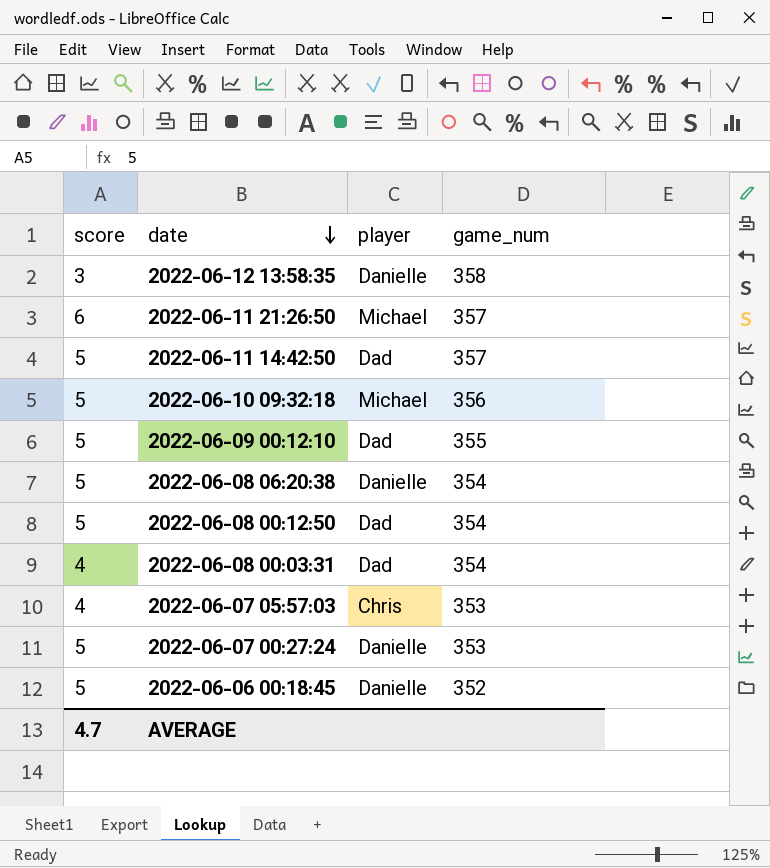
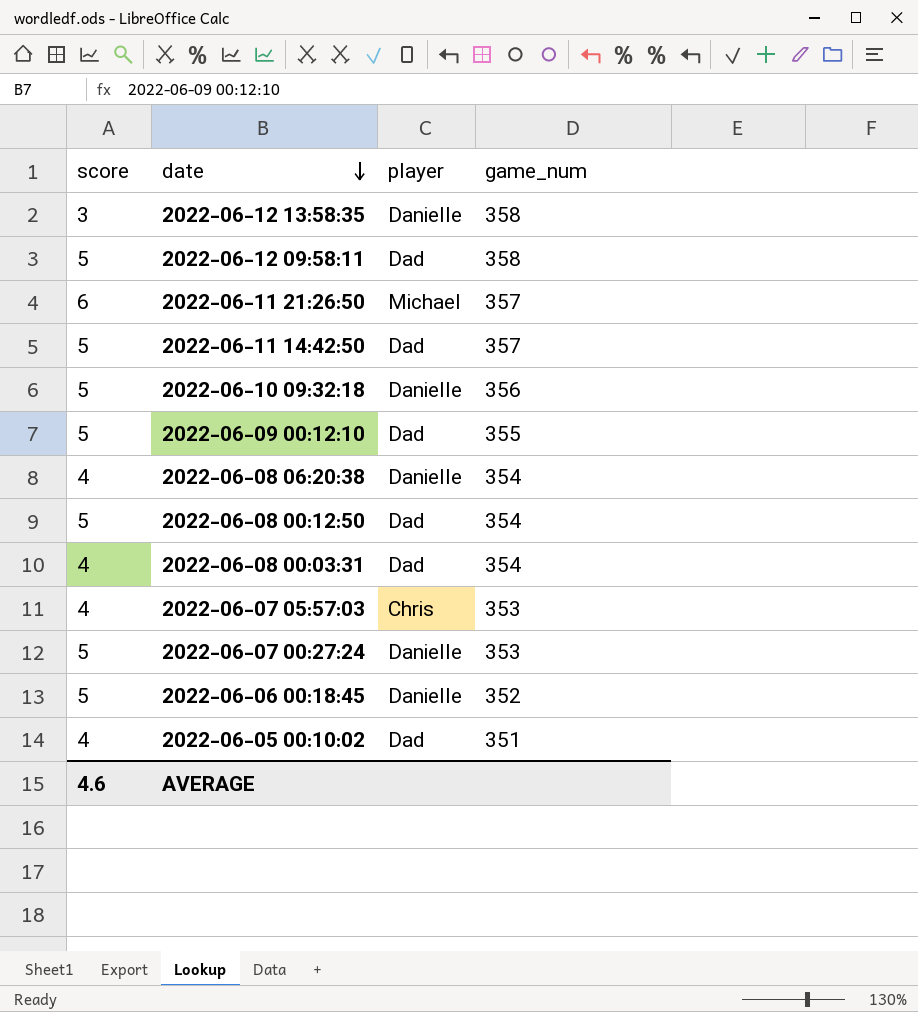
row 2022-06-12 09:58:11: none -> 5 | Dad | 358
2022-06-10 09:32:18 | player: Michael -> Danielle
2022-06-08 06:20:38 | score: 5 -> 4
row 2022-06-05 00:10:02: none -> 4 | Dad | 351
AVERAGE | score: 4.7 -> 4.6

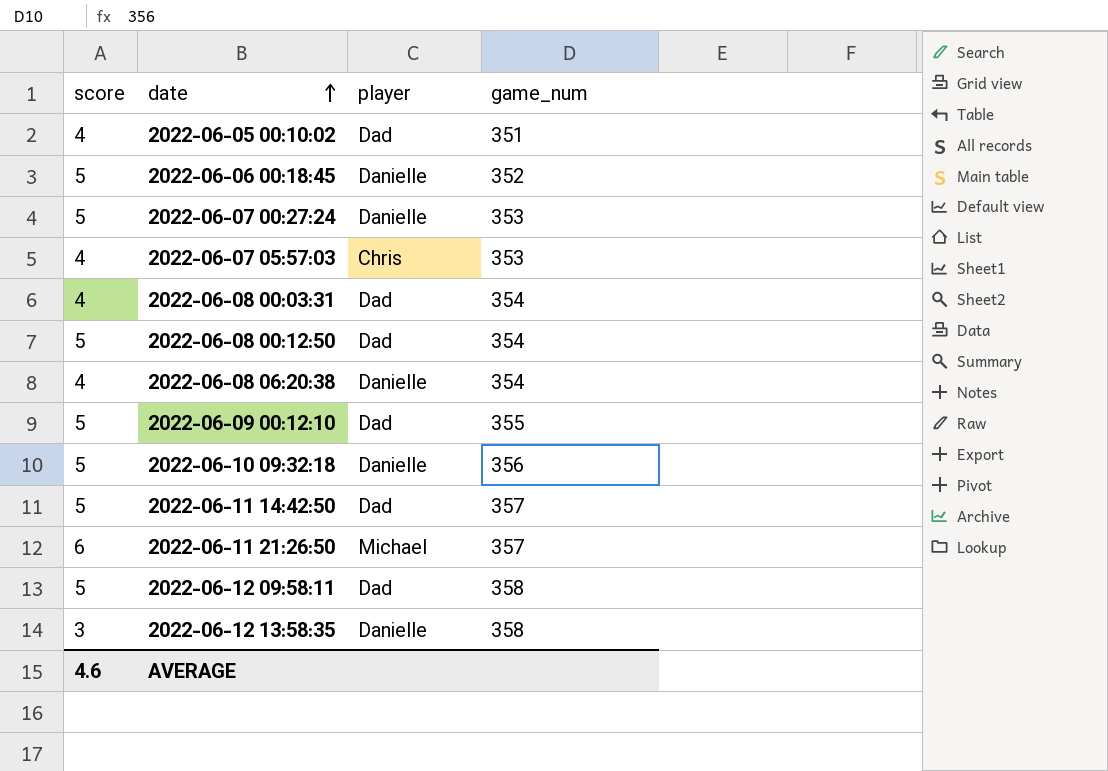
row order: date descending -> date ascending

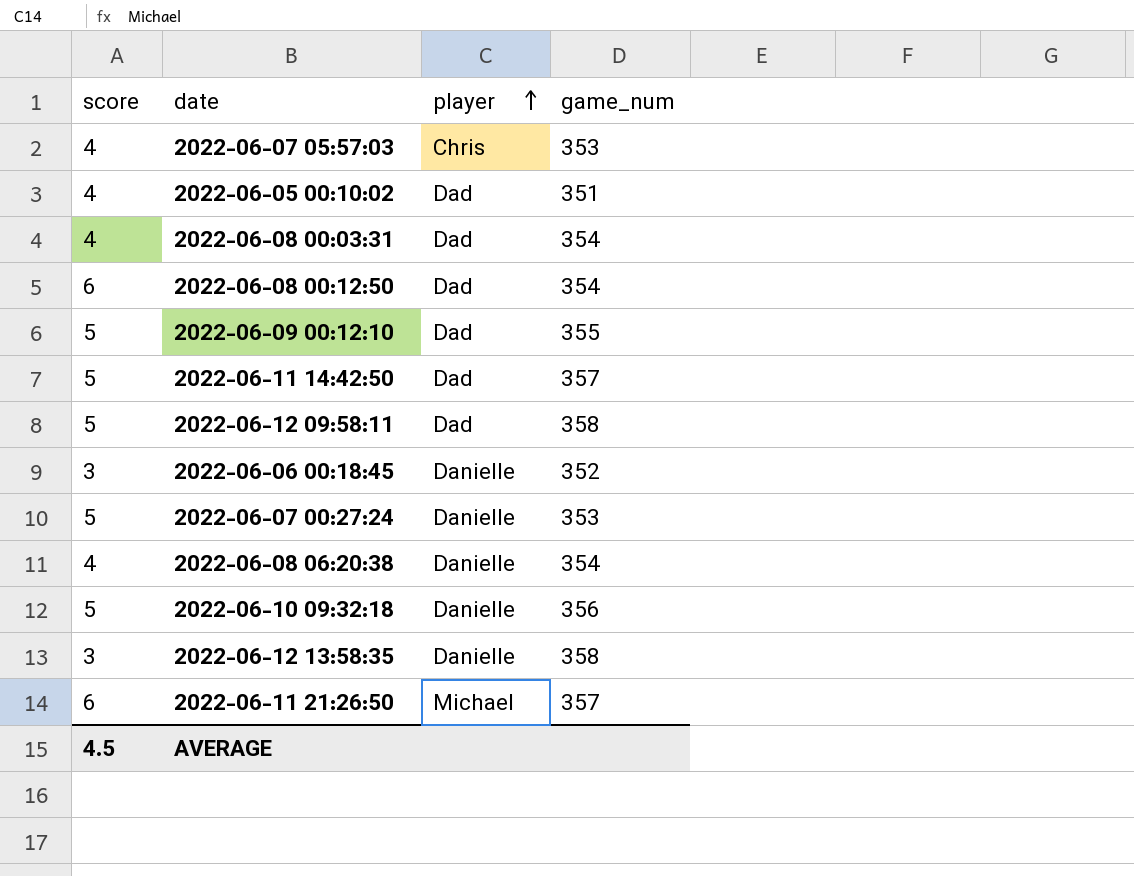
row order: date ascending -> player ascending
2022-06-08 00:12:50 | score: 5 -> 6
2022-06-06 00:18:45 | score: 5 -> 3
AVERAGE | score: 4.6 -> 4.5

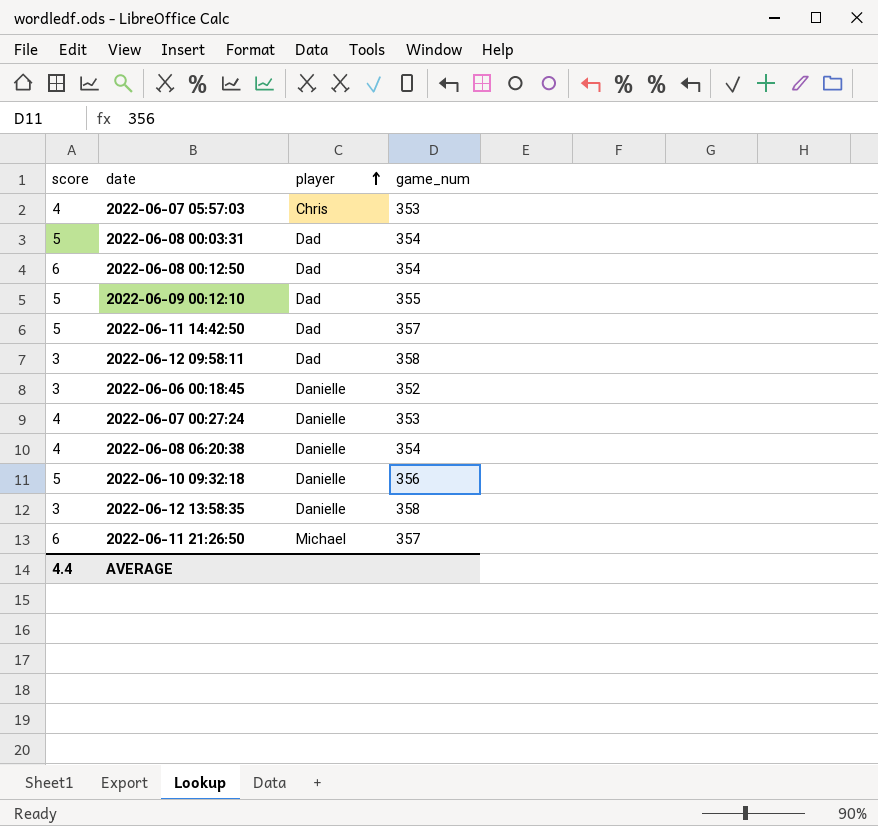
row 2022-06-05 00:10:02: 4 | Dad | 351 -> none
2022-06-08 00:03:31 | score: 4 -> 5
2022-06-12 09:58:11 | score: 5 -> 3
2022-06-07 00:27:24 | score: 5 -> 4
AVERAGE | score: 4.5 -> 4.4

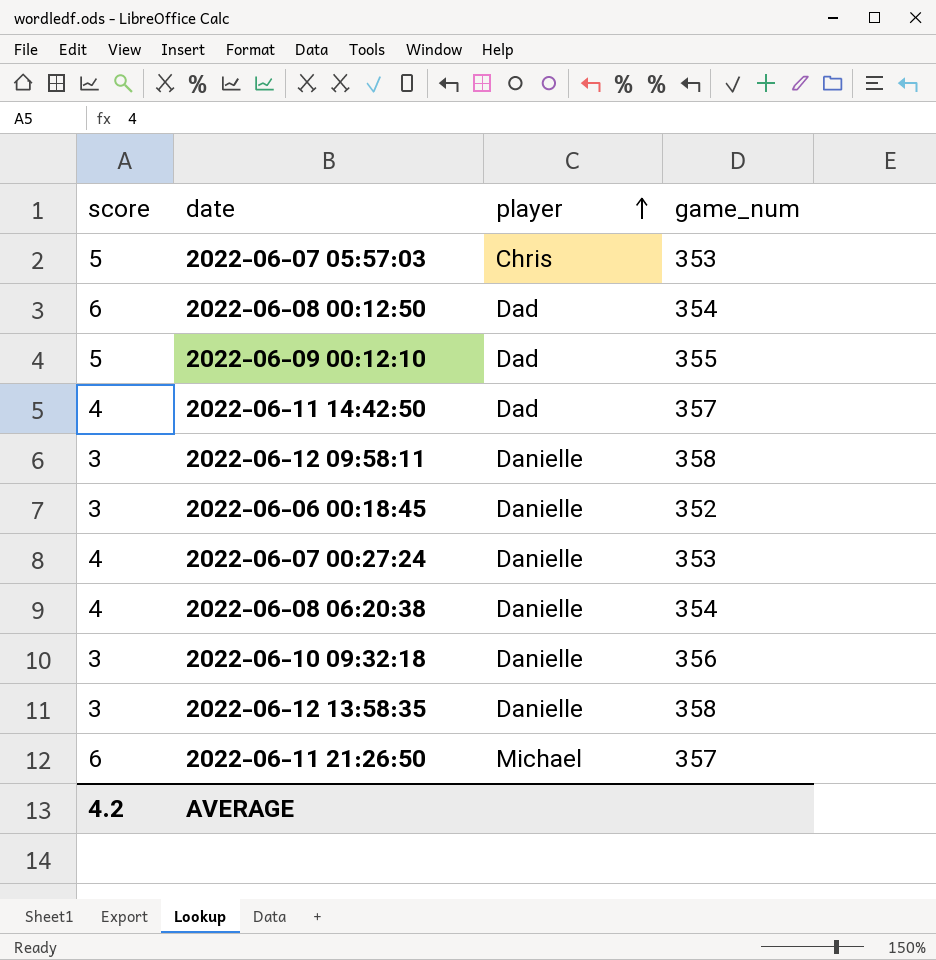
row 2022-06-08 00:03:31: 5 | Dad | 354 -> none
2022-06-07 05:57:03 | score: 4 -> 5
2022-06-11 14:42:50 | score: 5 -> 4
2022-06-12 09:58:11 | player: Dad -> Danielle
2022-06-10 09:32:18 | score: 5 -> 3
AVERAGE | score: 4.4 -> 4.2

